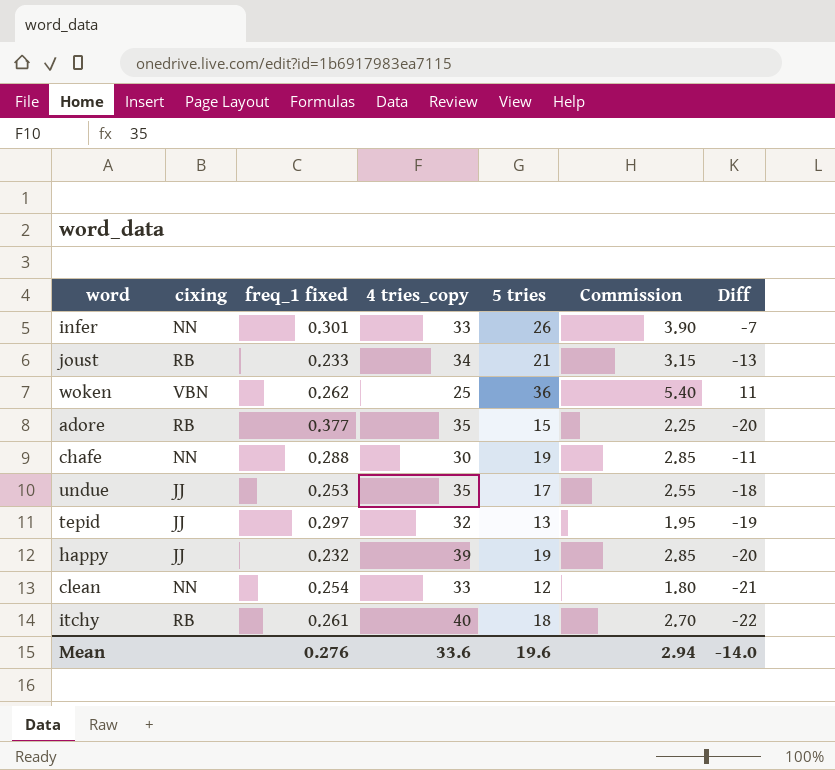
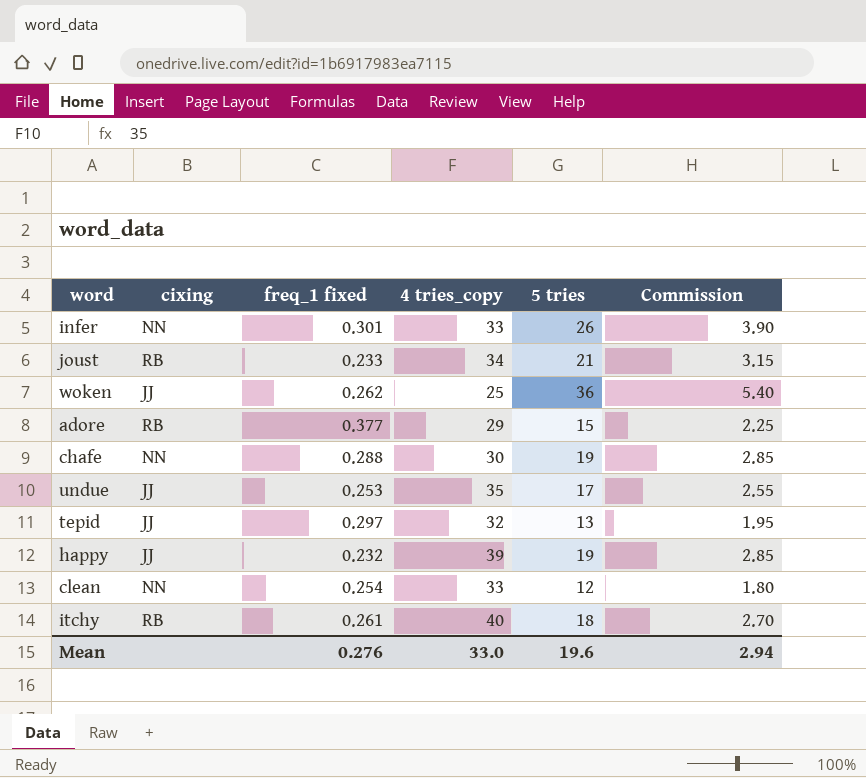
column Diff | formula: [5 tries] - [4 tries_copy] -> none
woken | cixing: VBN -> JJ
adore | 4 tries_copy: 35 -> 29
Mean | 4 tries_copy: 33.6 -> 33.0

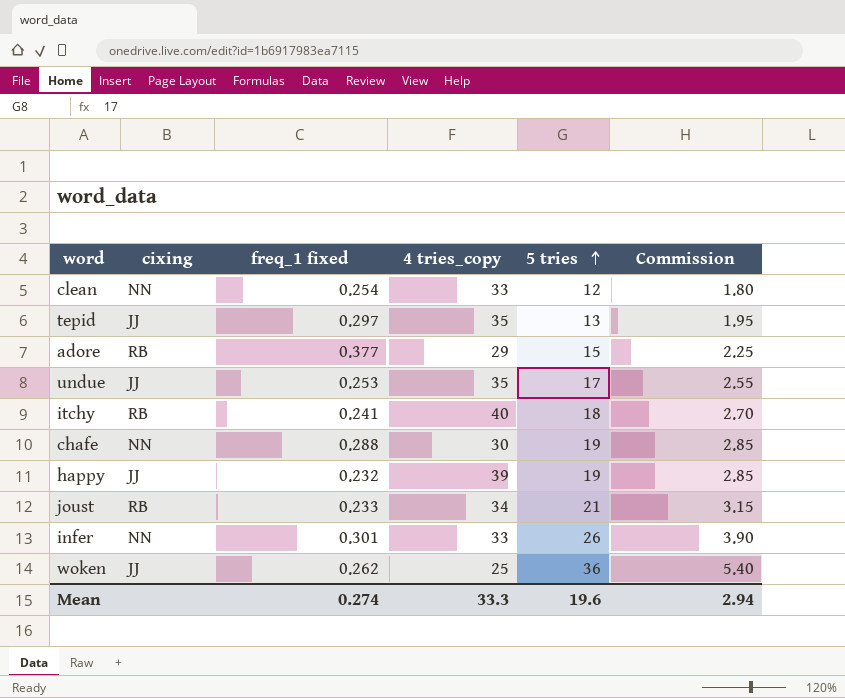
row order: none -> 5 tries ascending
tepid | 4 tries_copy: 32 -> 35
itchy | freq_1 fixed: 0.261 -> 0.241
Mean | freq_1 fixed: 0.276 -> 0.274
Mean | 4 tries_copy: 33.0 -> 33.3

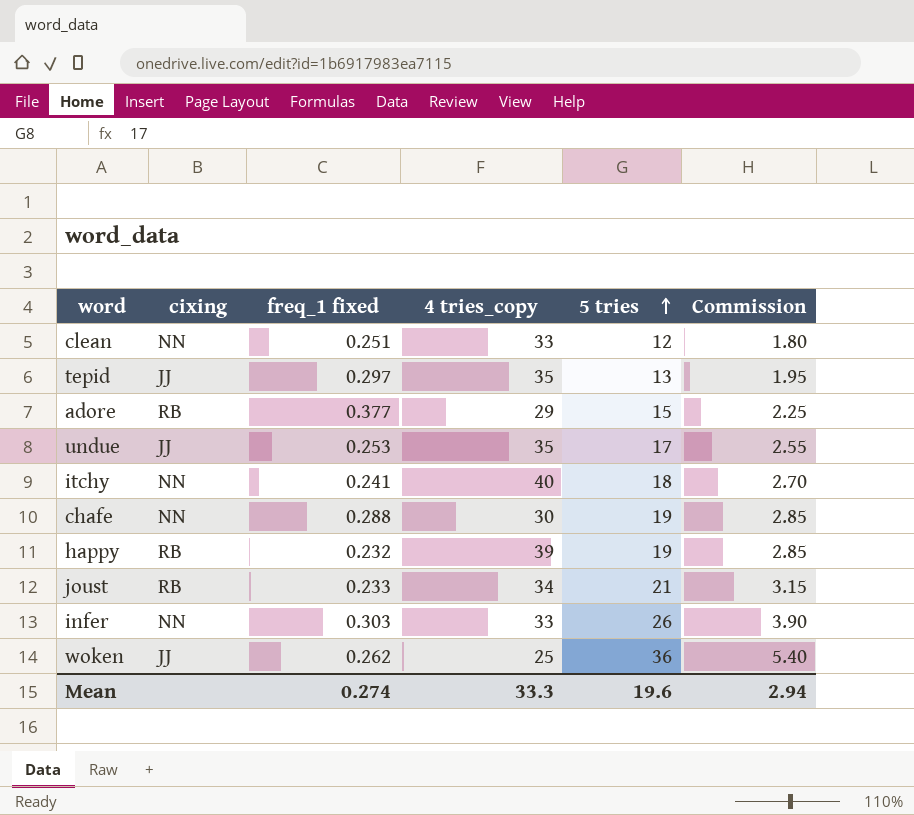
clean | freq_1 fixed: 0.254 -> 0.251
itchy | cixing: RB -> NN
happy | cixing: JJ -> RB
infer | freq_1 fixed: 0.301 -> 0.303

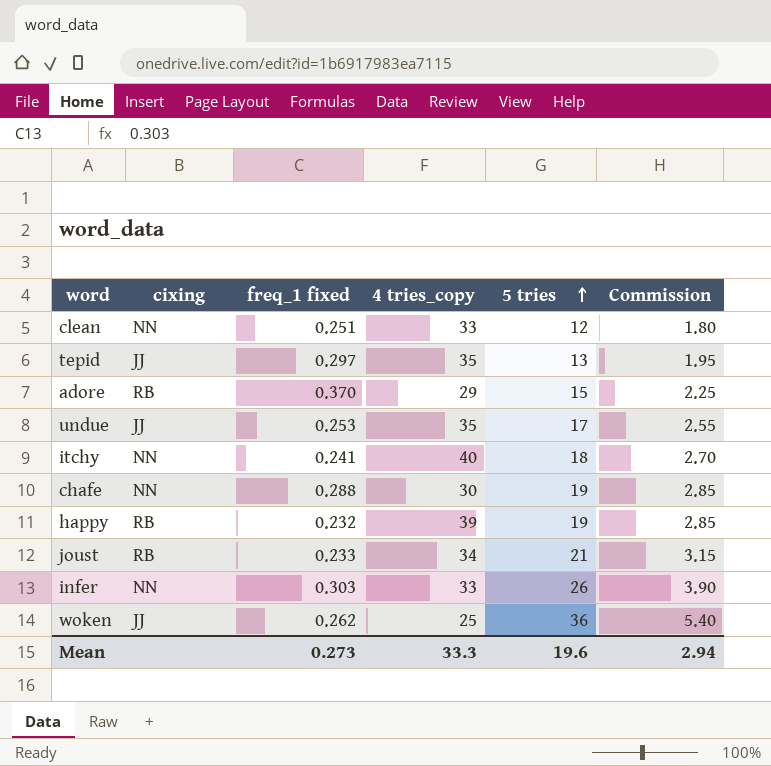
adore | freq_1 fixed: 0.377 -> 0.370
Mean | freq_1 fixed: 0.274 -> 0.273

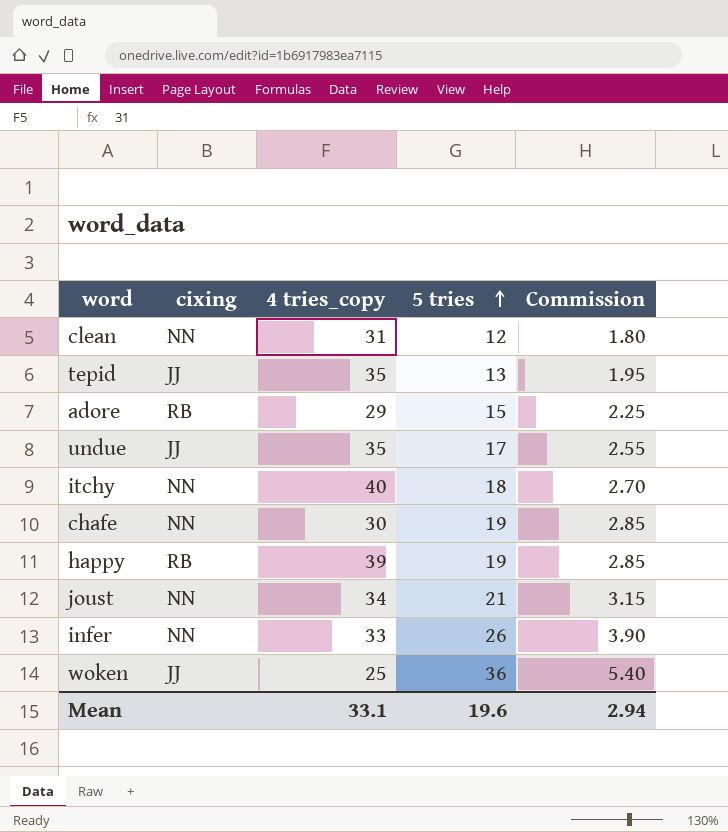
column freq_1 fixed | position: 3 -> none
clean | 4 tries_copy: 33 -> 31
joust | cixing: RB -> NN
Mean | 4 tries_copy: 33.3 -> 33.1

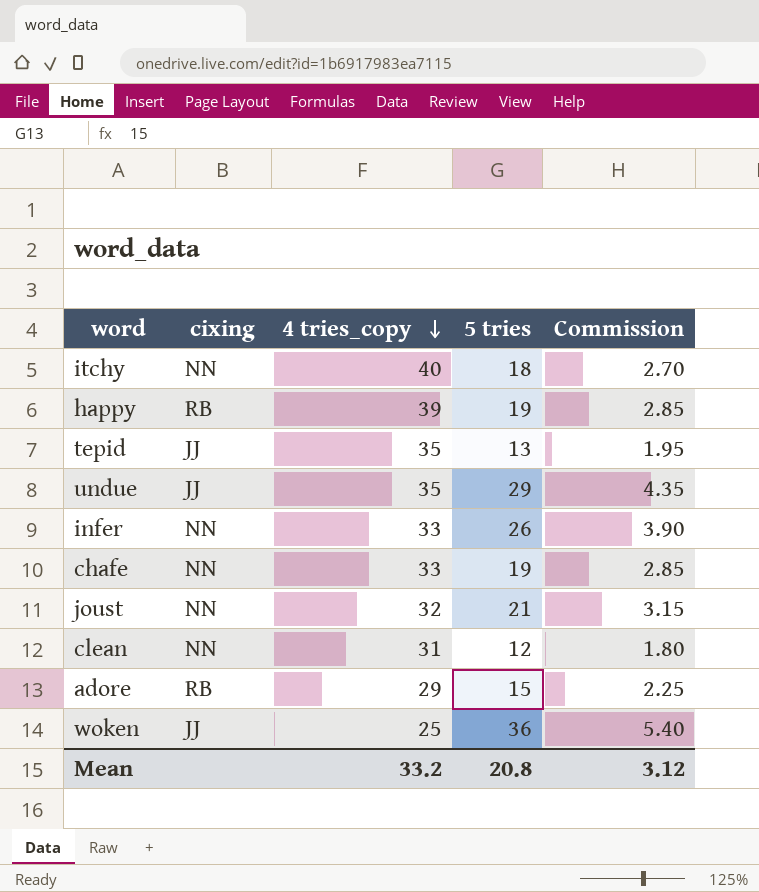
row order: 5 tries ascending -> 4 tries_copy descending
undue | 5 tries: 17 -> 29
undue | Commission: 2.55 -> 4.35
chafe | 4 tries_copy: 30 -> 33
joust | 4 tries_copy: 34 -> 32
Mean | 4 tries_copy: 33.1 -> 33.2
Mean | 5 tries: 19.6 -> 20.8
Mean | Commission: 2.94 -> 3.12

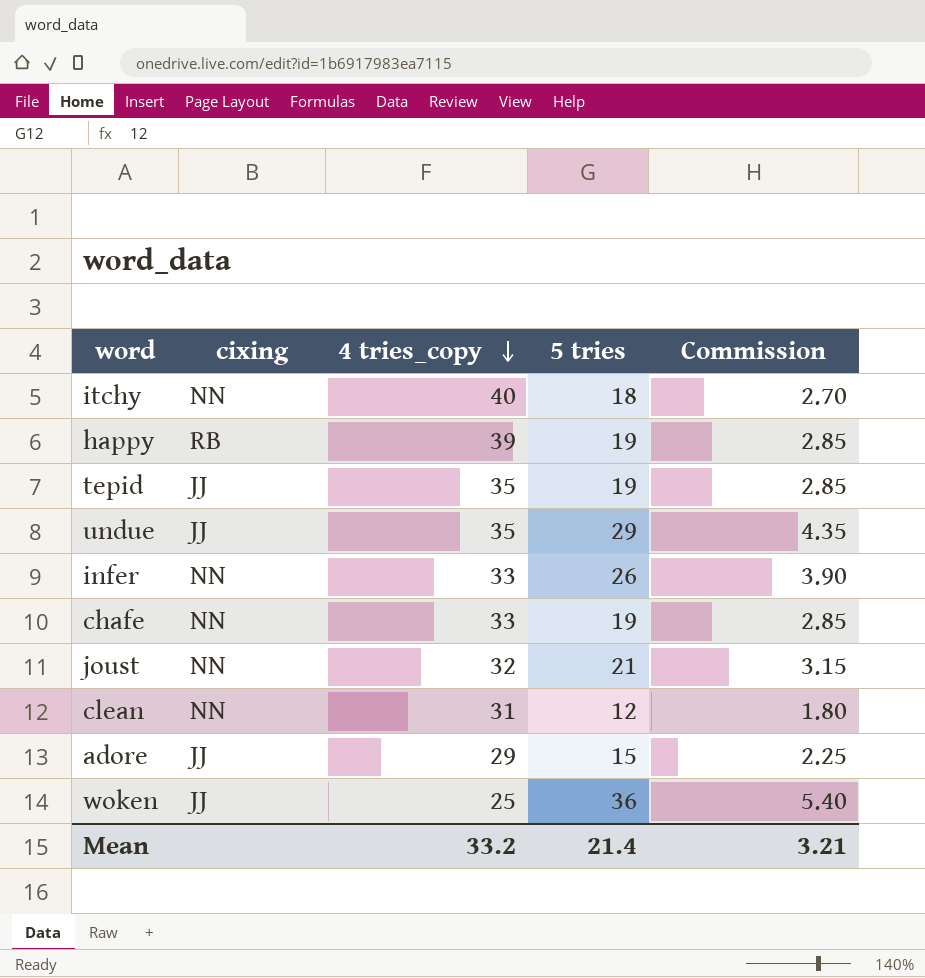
tepid | 5 tries: 13 -> 19
tepid | Commission: 1.95 -> 2.85
adore | cixing: RB -> JJ
Mean | 5 tries: 20.8 -> 21.4
Mean | Commission: 3.12 -> 3.21

